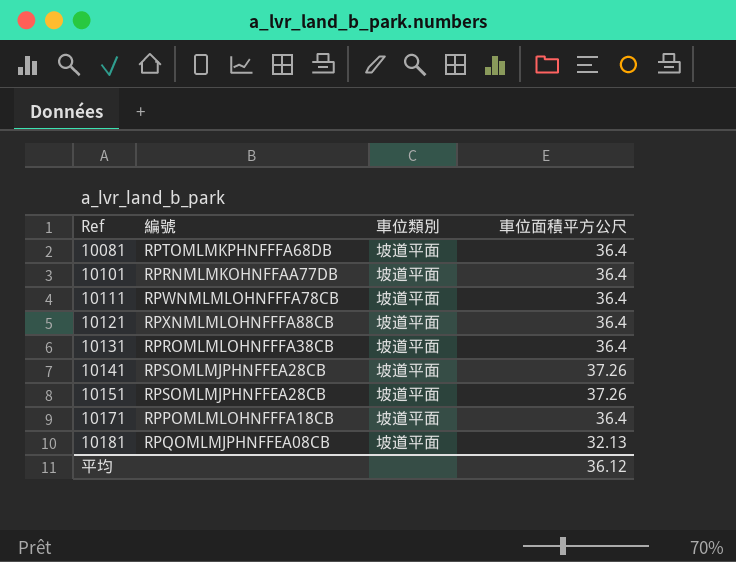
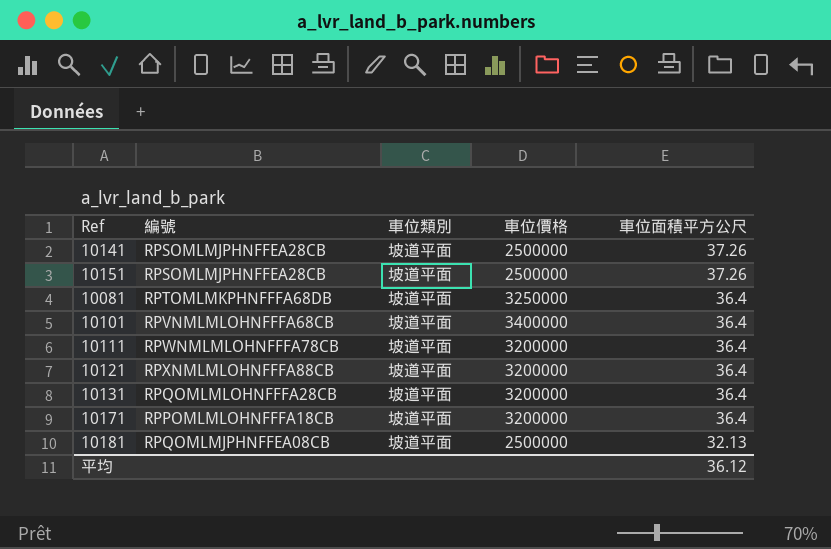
row order: Ref ascending -> 車位面積平方公尺 descending
column 車位價格 | position: none -> 4
10101 | 編號: RPRNMLMKOHNFFAA77DB -> RPVNMLMLOHNFFFA68CB
10131 | 編號: RPROMLMLOHNFFFA38CB -> RPQOMLMLOHNFFFA28CB

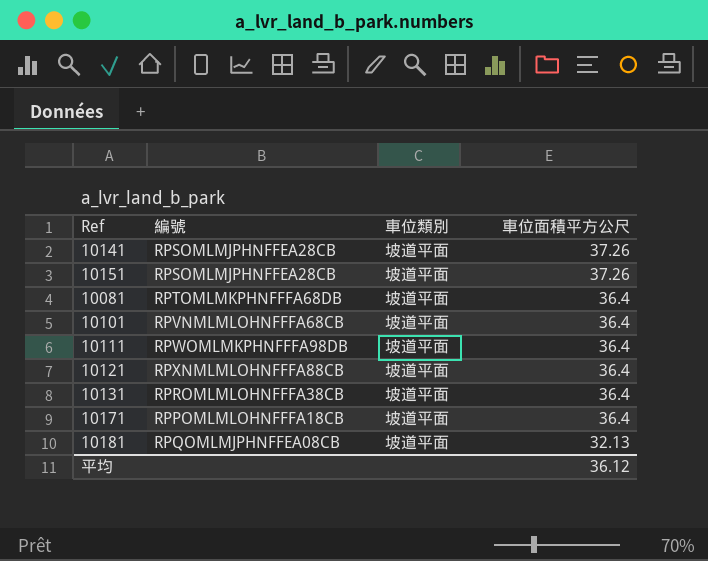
column 車位價格 | position: 4 -> none
10111 | 編號: RPWNMLMLOHNFFFA78CB -> RPWOMLMKPHNFFFA98DB
10131 | 編號: RPQOMLMLOHNFFFA28CB -> RPROMLMLOHNFFFA38CB

